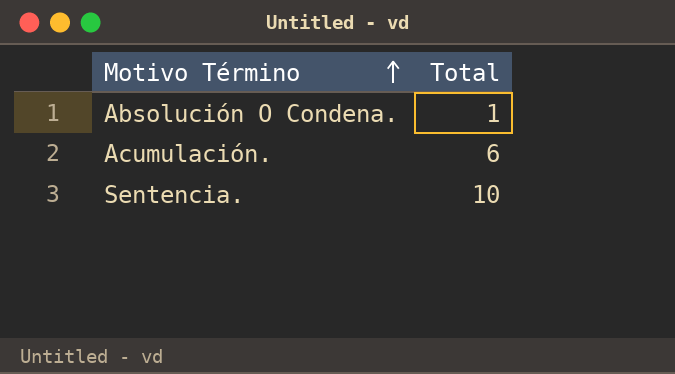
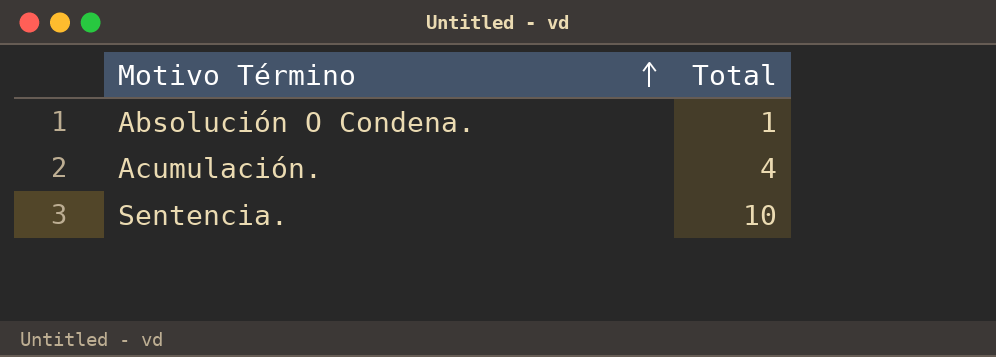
Acumulación. | Total: 6 -> 4

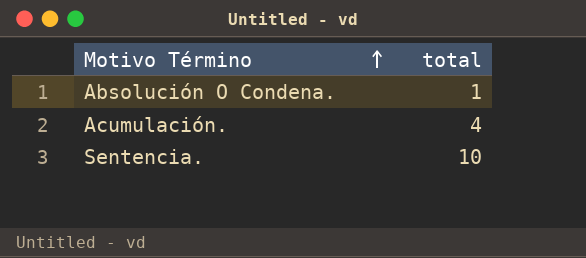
column name: Total -> total

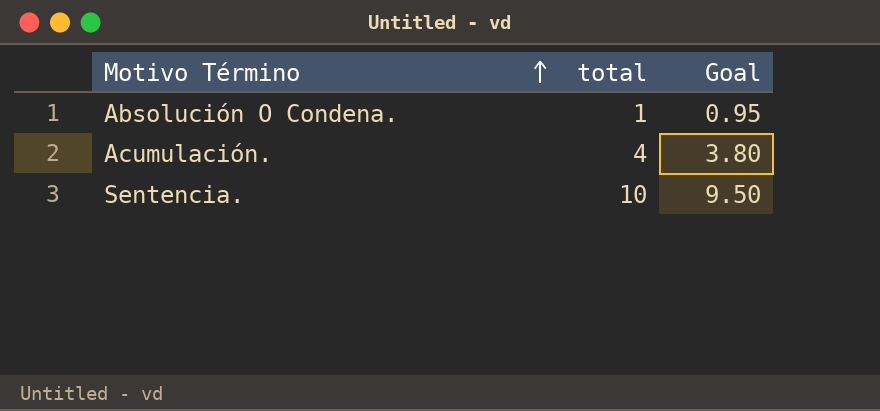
column Goal | formula: none -> [total] * 0.95

